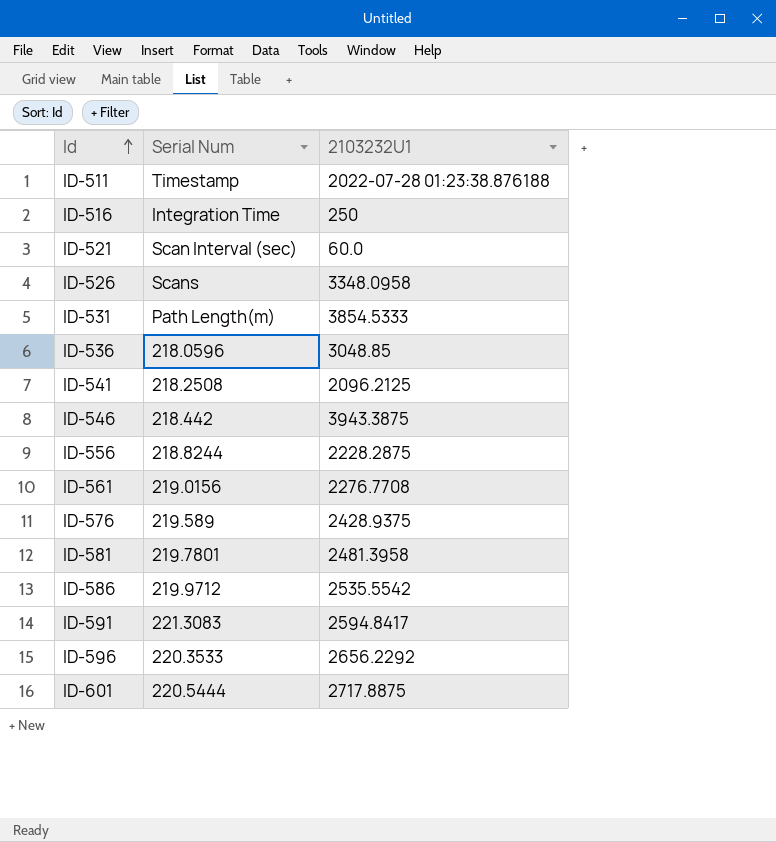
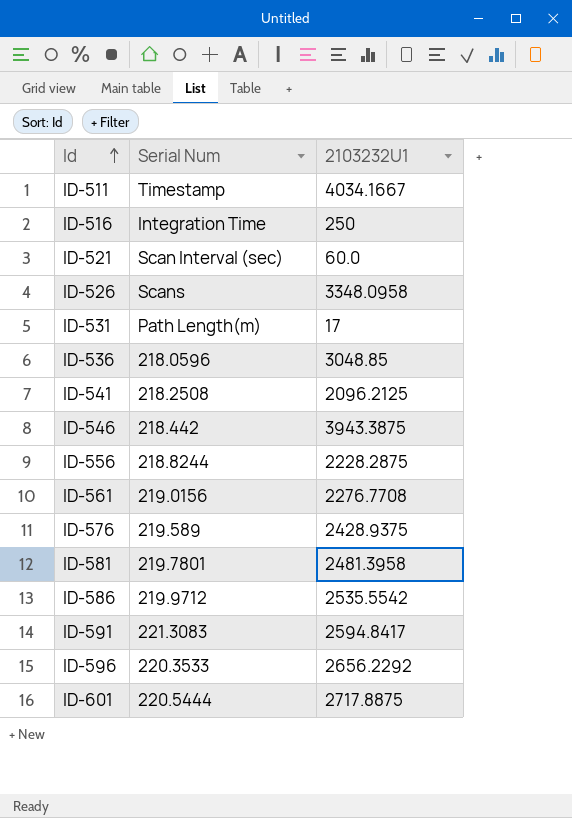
ID-511 | 2103232U1: 2022-07-28 01:23:38.876188 -> 4034.1667
ID-531 | 2103232U1: 3854.5333 -> 17

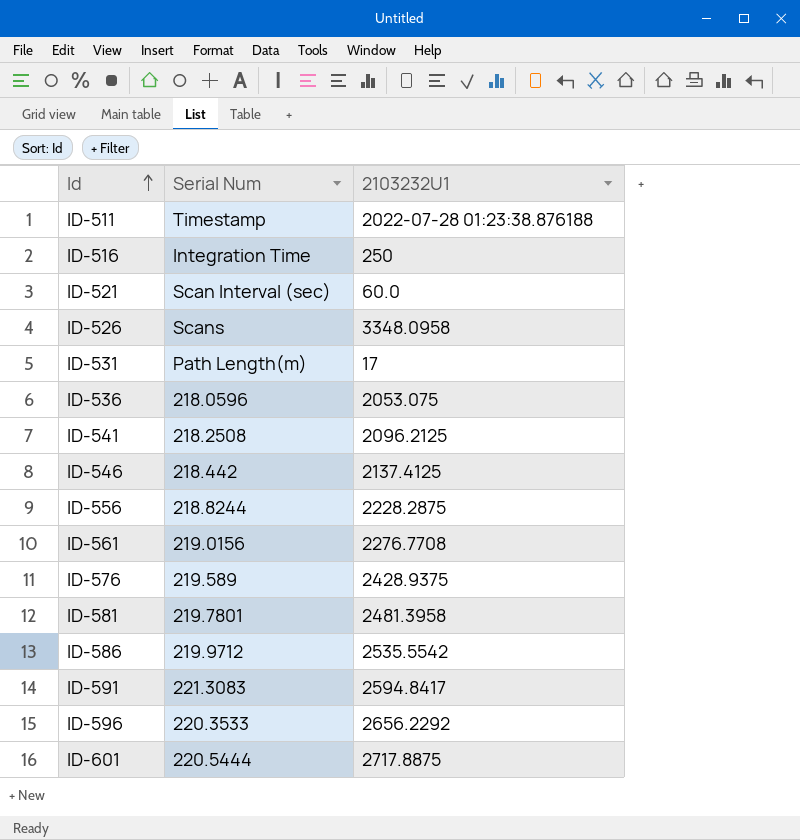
ID-511 | 2103232U1: 4034.1667 -> 2022-07-28 01:23:38.876188
ID-536 | 2103232U1: 3048.85 -> 2053.075
ID-546 | 2103232U1: 3943.3875 -> 2137.4125

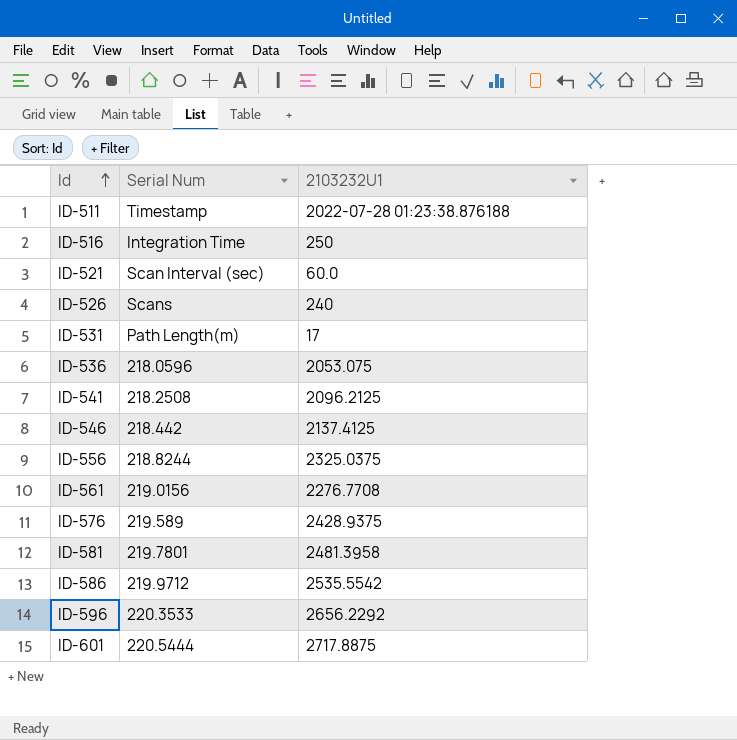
row ID-591: 221.3083 | 2594.8417 -> none
ID-526 | 2103232U1: 3348.0958 -> 240
ID-556 | 2103232U1: 2228.2875 -> 2325.0375

